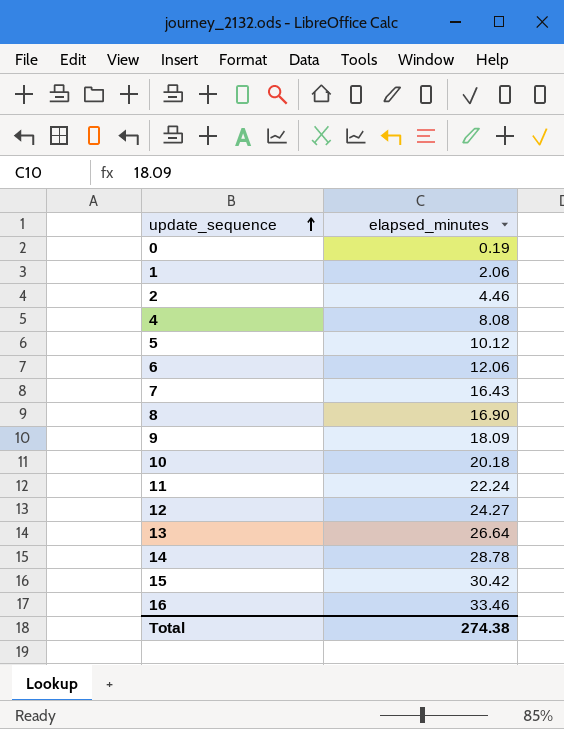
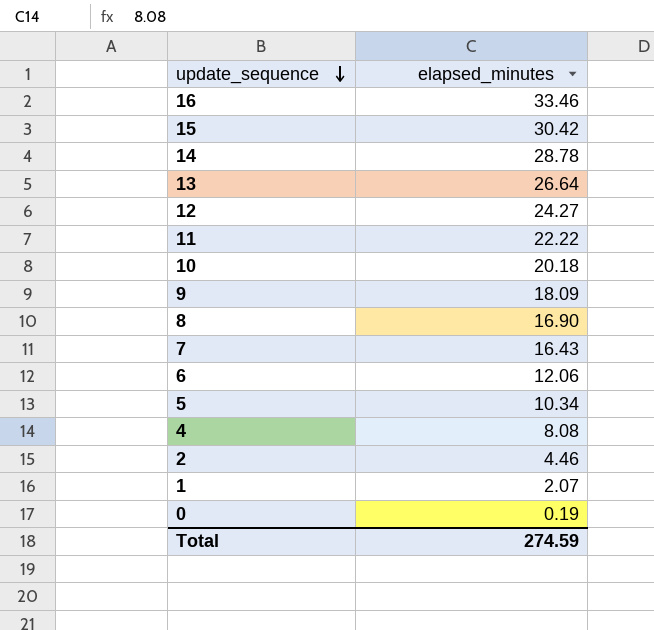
row order: update_sequence ascending -> update_sequence descending
11 | elapsed_minutes: 22.24 -> 22.22
5 | elapsed_minutes: 10.12 -> 10.34
1 | elapsed_minutes: 2.06 -> 2.07
Total | elapsed_minutes: 274.38 -> 274.59

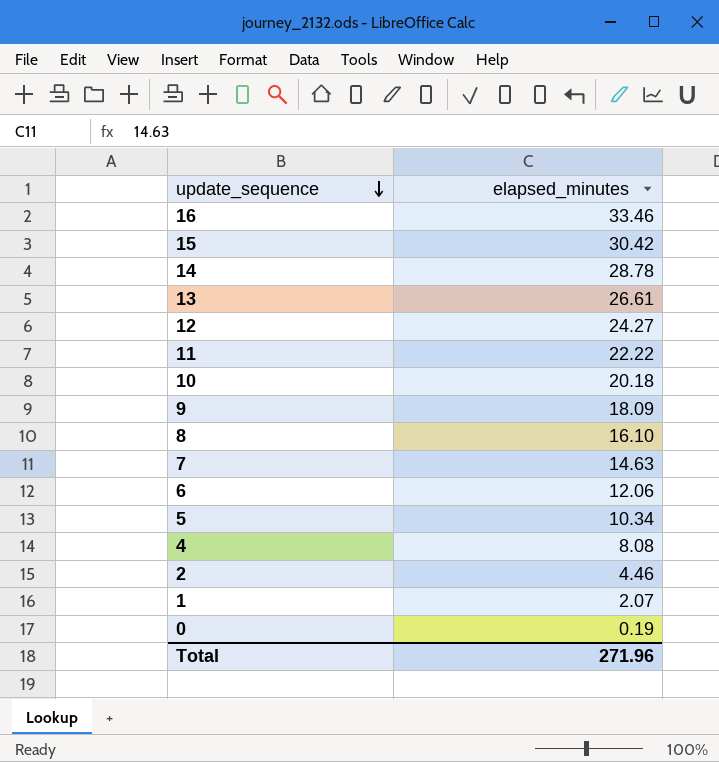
13 | elapsed_minutes: 26.64 -> 26.61
8 | elapsed_minutes: 16.90 -> 16.10
7 | elapsed_minutes: 16.43 -> 14.63
Total | elapsed_minutes: 274.59 -> 271.96

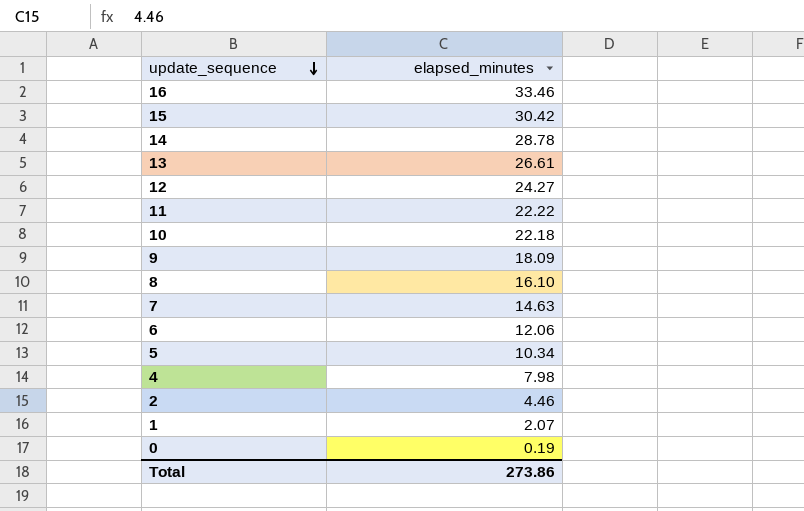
10 | elapsed_minutes: 20.18 -> 22.18
4 | elapsed_minutes: 8.08 -> 7.98
Total | elapsed_minutes: 271.96 -> 273.86

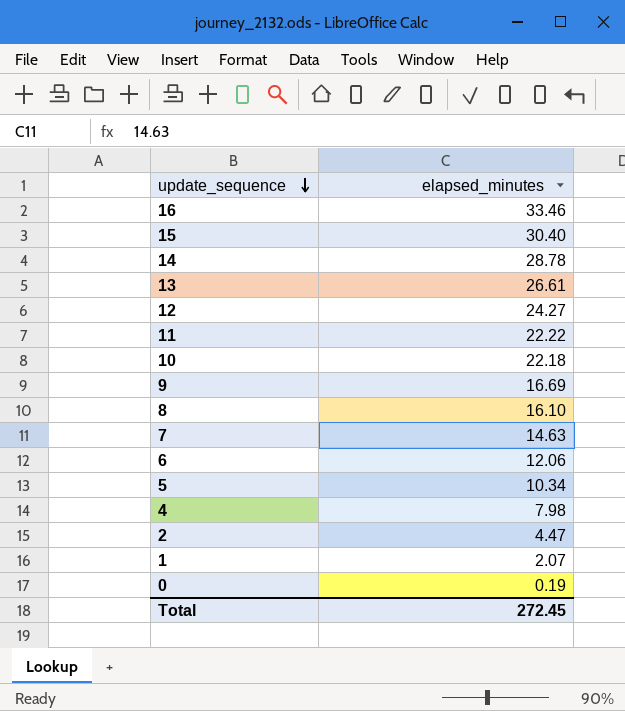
15 | elapsed_minutes: 30.42 -> 30.40
9 | elapsed_minutes: 18.09 -> 16.69
2 | elapsed_minutes: 4.46 -> 4.47
Total | elapsed_minutes: 273.86 -> 272.45

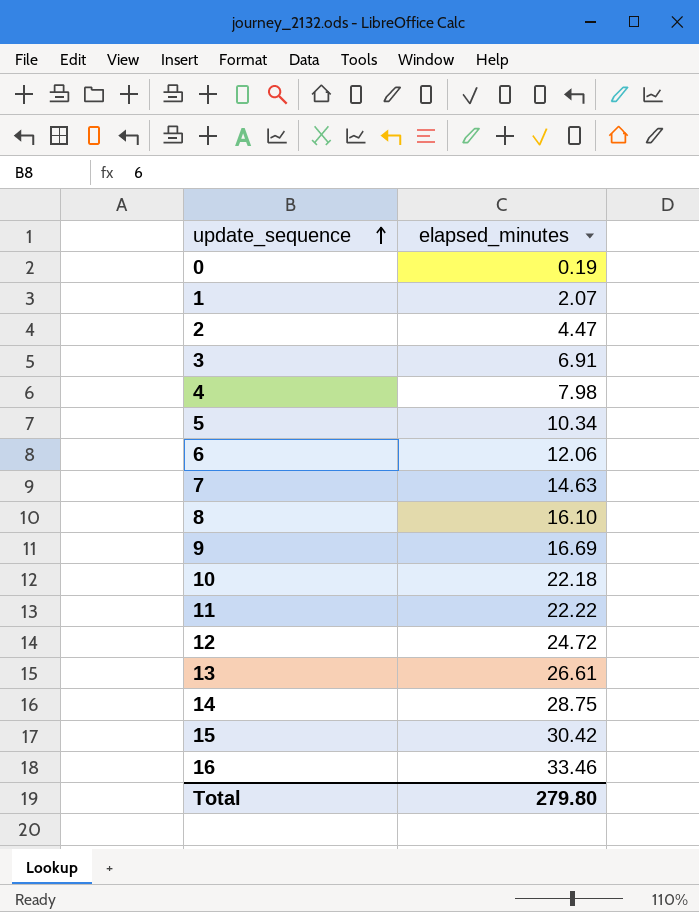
row order: update_sequence descending -> update_sequence ascending
row 3: none -> 6.91
12 | elapsed_minutes: 24.27 -> 24.72
14 | elapsed_minutes: 28.78 -> 28.75
15 | elapsed_minutes: 30.40 -> 30.42
Total | elapsed_minutes: 272.45 -> 279.80

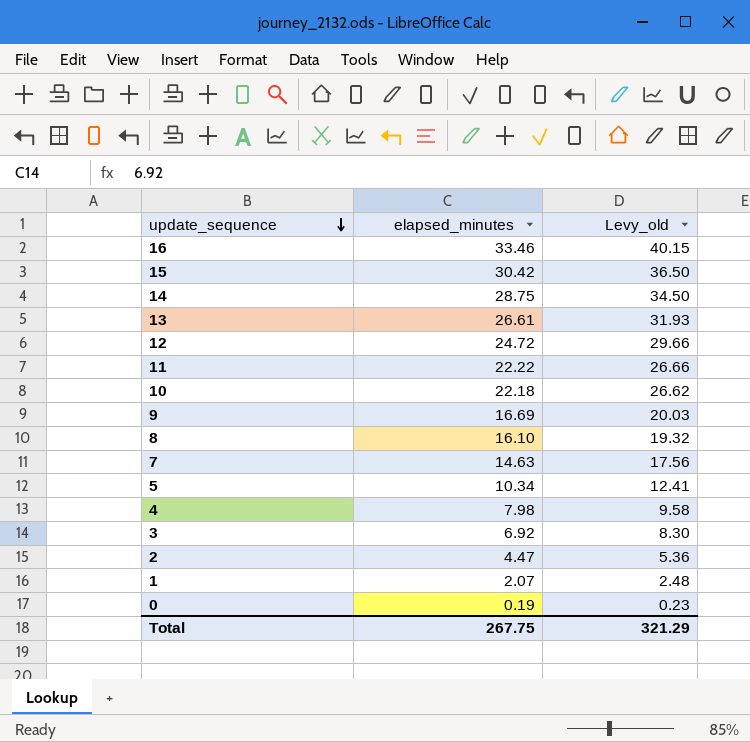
row order: update_sequence ascending -> update_sequence descending
column Levy_old | formula: none -> [elapsed_minutes] * 1.2
row 6: 12.06 -> none
3 | elapsed_minutes: 6.91 -> 6.92
Total | elapsed_minutes: 279.80 -> 267.75

